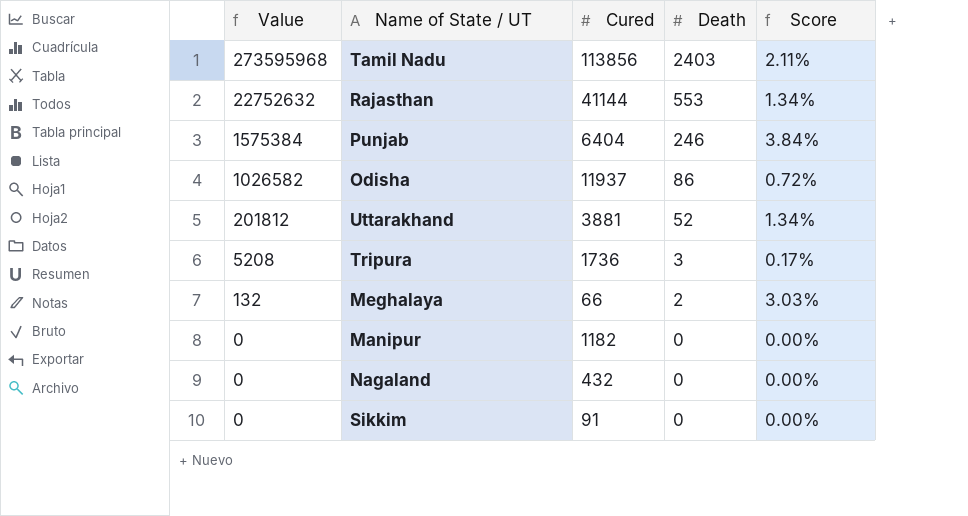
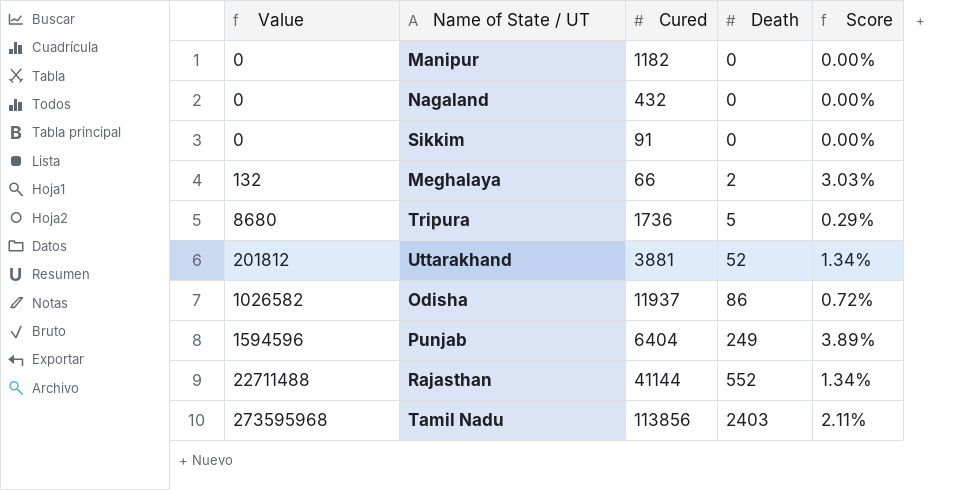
row order: Value descending -> Value ascending
Tripura | Value: 5208 -> 8680
Tripura | Death: 3 -> 5
Tripura | Score: 0.17% -> 0.29%
Punjab | Value: 1575384 -> 1594596
Punjab | Death: 246 -> 249
Punjab | Score: 3.84% -> 3.89%
Rajasthan | Value: 22752632 -> 22711488
Rajasthan | Death: 553 -> 552

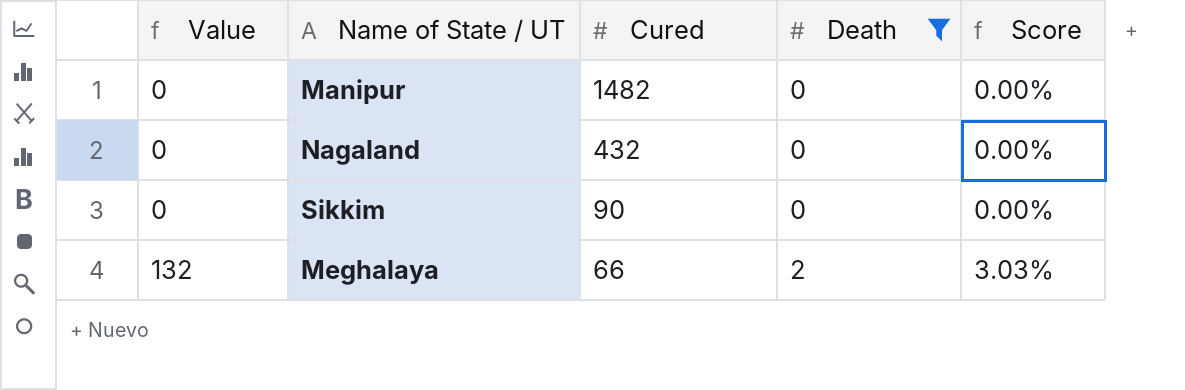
filter: none -> Death <= 2
Manipur | Cured: 1182 -> 1482
Sikkim | Cured: 91 -> 90

